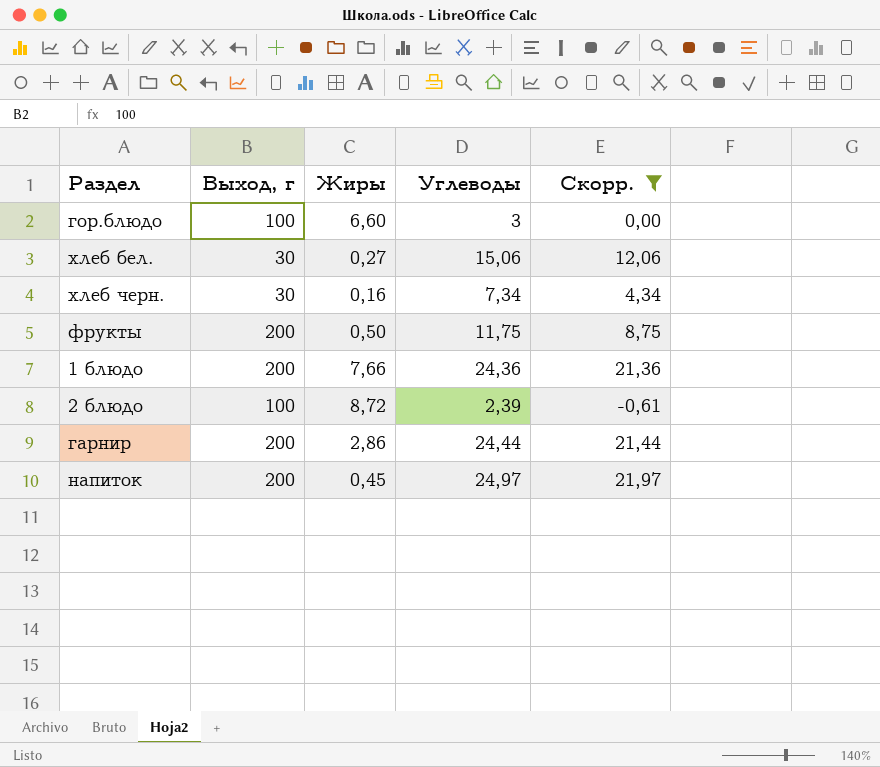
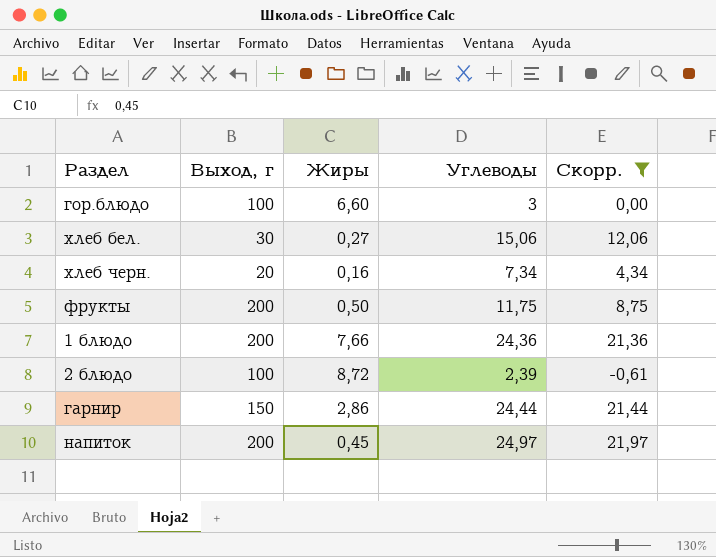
хлеб черн. | Выход, г: 30 -> 20
гарнир | Выход, г: 200 -> 150

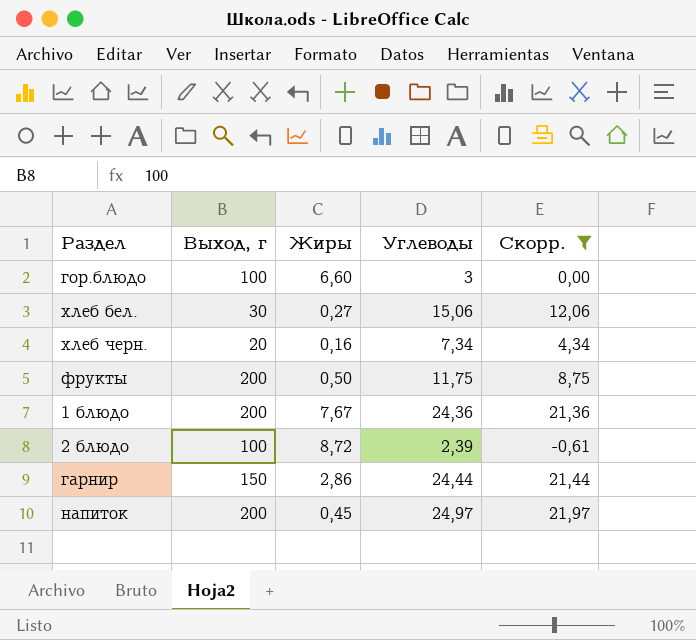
1 блюдо | Жиры: 7,66 -> 7,67

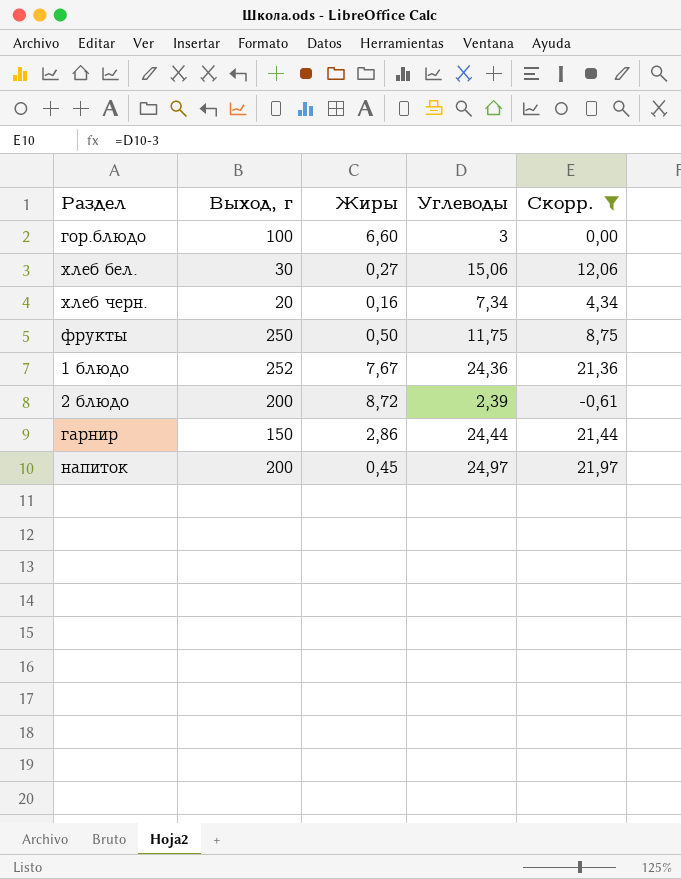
фрукты | Выход, г: 200 -> 250
1 блюдо | Выход, г: 200 -> 252
2 блюдо | Выход, г: 100 -> 200

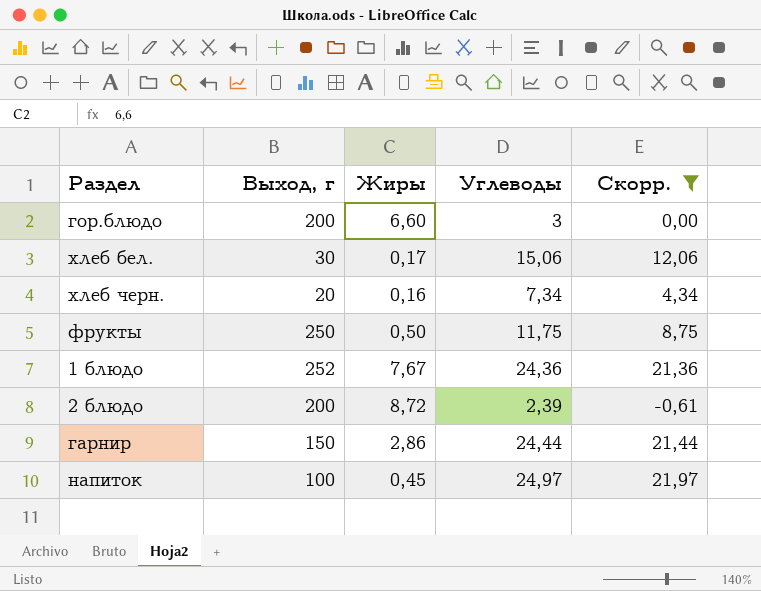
гор.блюдо | Выход, г: 100 -> 200
хлеб бел. | Жиры: 0,27 -> 0,17
напиток | Выход, г: 200 -> 100

